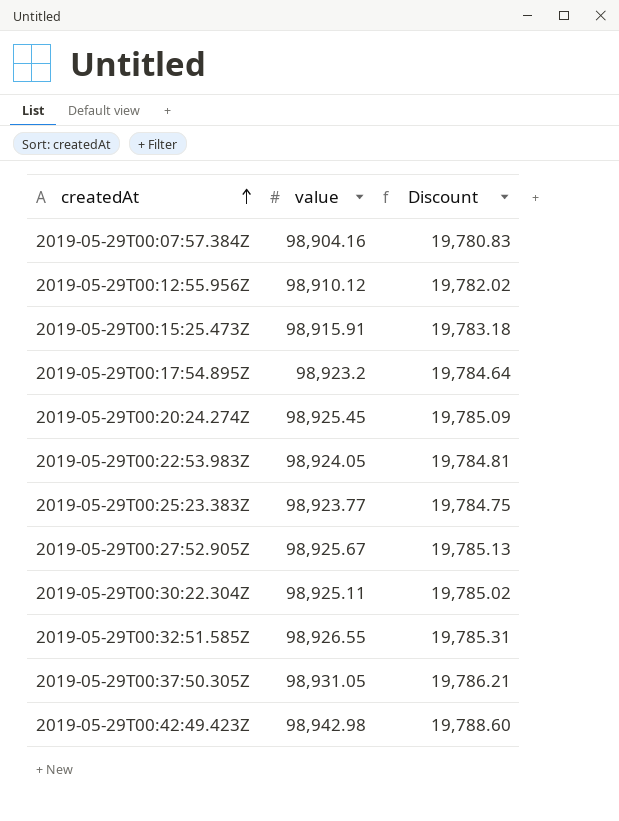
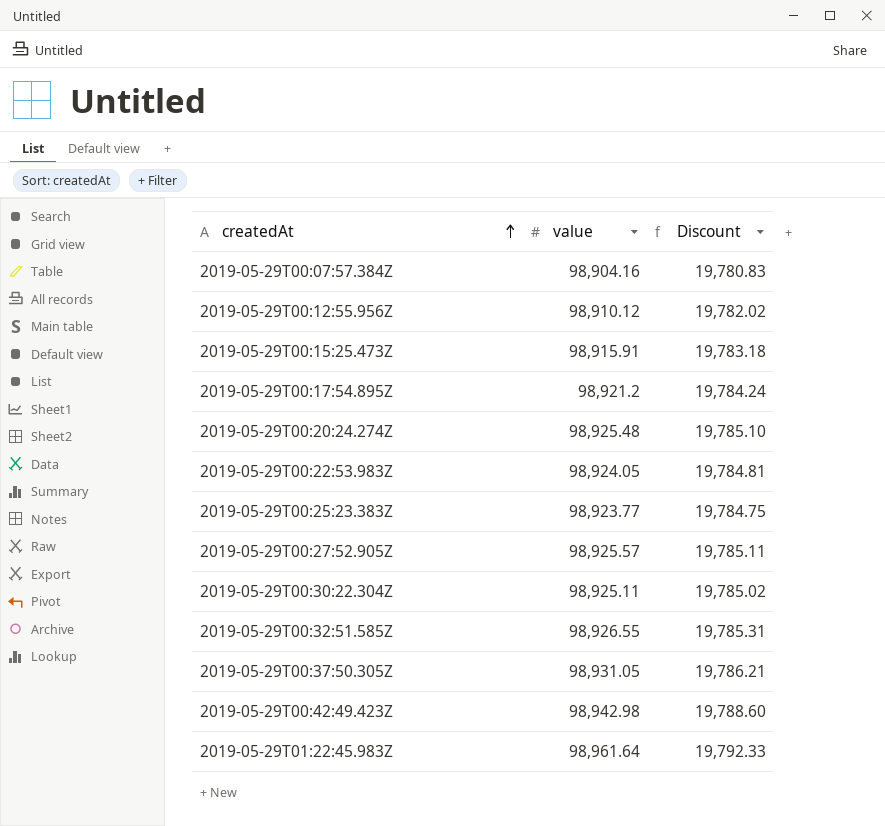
2019-05-29T00:17:54.895Z | value: 98,923.2 -> 98,921.2
2019-05-29T00:17:54.895Z | Discount: 19,784.64 -> 19,784.24
2019-05-29T00:20:24.274Z | value: 98,925.45 -> 98,925.48
2019-05-29T00:20:24.274Z | Discount: 19,785.09 -> 19,785.10
2019-05-29T00:27:52.905Z | value: 98,925.67 -> 98,925.57
2019-05-29T00:27:52.905Z | Discount: 19,785.13 -> 19,785.11
row 2019-05-29T01:22:45.983Z: none -> 98,961.64 | 19,792.33

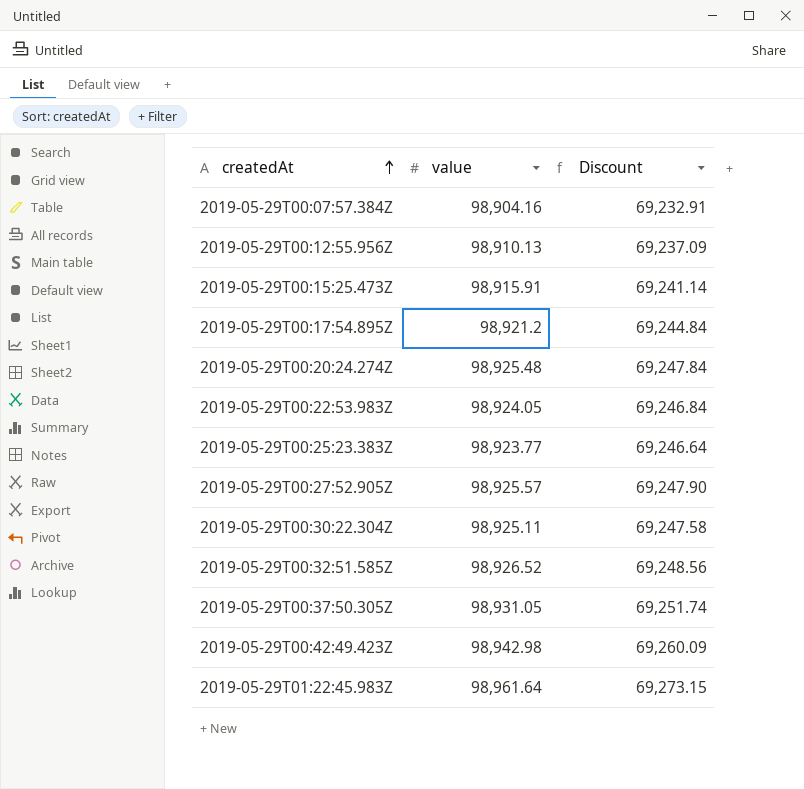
column Discount | formula: [value] * 0.2 -> [value] * 0.7
2019-05-29T00:12:55.956Z | value: 98,910.12 -> 98,910.13
2019-05-29T00:32:51.585Z | value: 98,926.55 -> 98,926.52

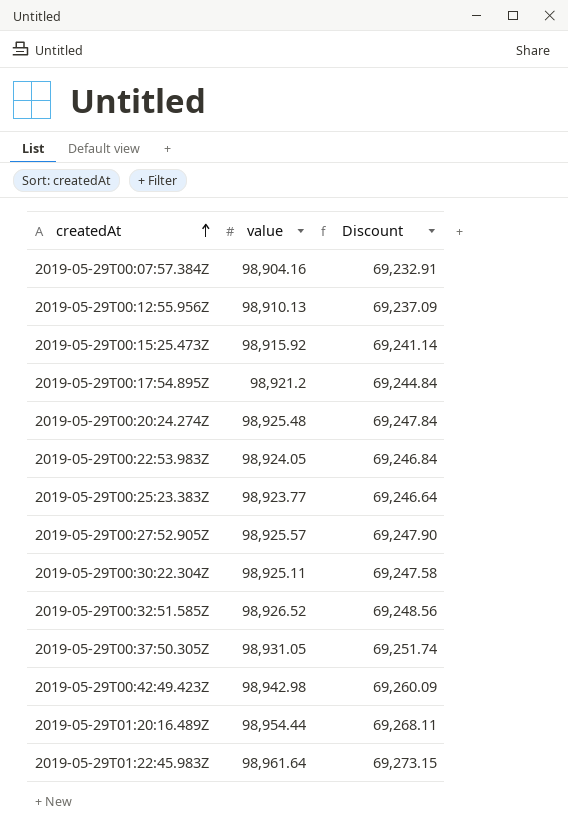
2019-05-29T00:15:25.473Z | value: 98,915.91 -> 98,915.92
row 2019-05-29T01:20:16.489Z: none -> 98,954.44 | 69,268.11

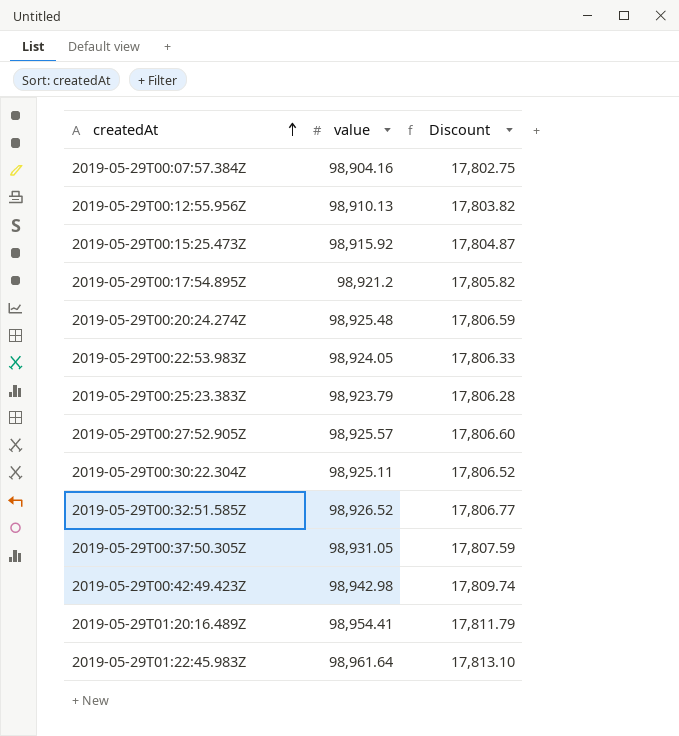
column Discount | formula: [value] * 0.7 -> [value] * 0.18
2019-05-29T00:25:23.383Z | value: 98,923.77 -> 98,923.79
2019-05-29T01:20:16.489Z | value: 98,954.44 -> 98,954.41

